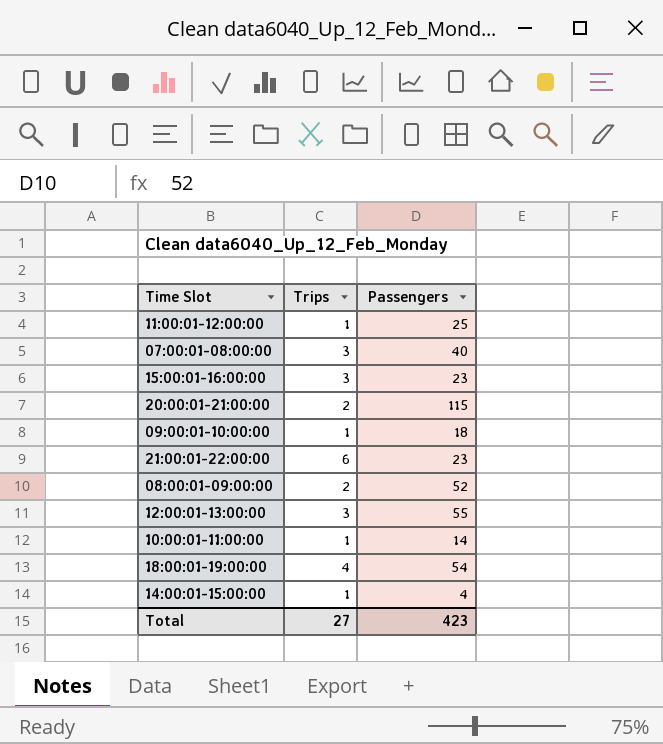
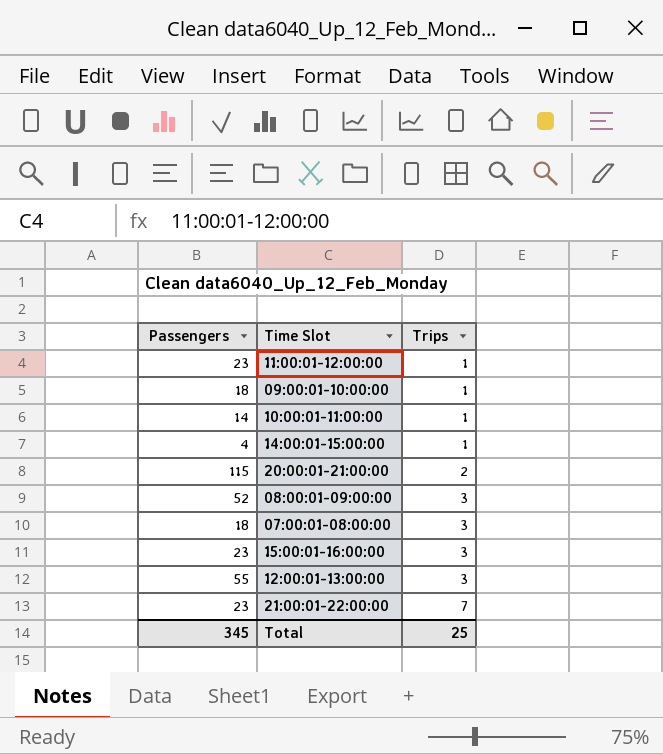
row order: none -> Trips ascending
column Passengers | position: 3 -> 1
row 18:00:01-19:00:00: 4 | 54 -> none
11:00:01-12:00:00 | Passengers: 25 -> 23
08:00:01-09:00:00 | Trips: 2 -> 3
07:00:01-08:00:00 | Passengers: 40 -> 18
21:00:01-22:00:00 | Trips: 6 -> 7
Total | Passengers: 423 -> 345
Total | Trips: 27 -> 25

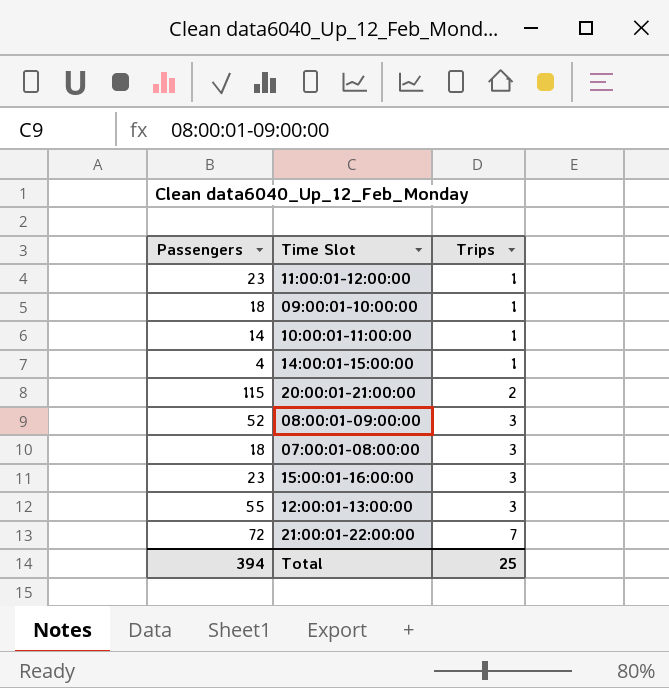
21:00:01-22:00:00 | Passengers: 23 -> 72
Total | Passengers: 345 -> 394

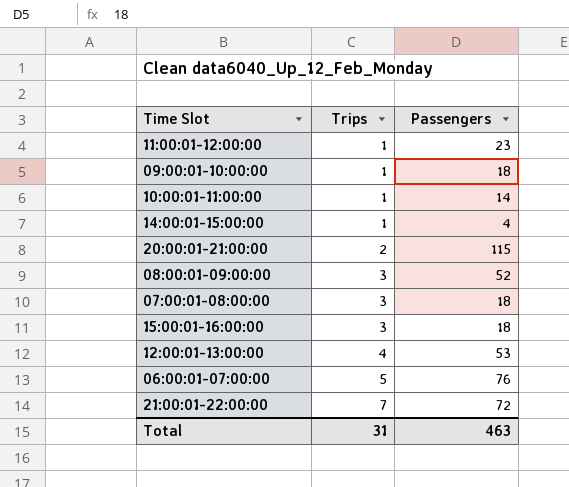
column Passengers | position: 1 -> 3
15:00:01-16:00:00 | Passengers: 23 -> 18
12:00:01-13:00:00 | Trips: 3 -> 4
12:00:01-13:00:00 | Passengers: 55 -> 53
row 06:00:01-07:00:00: none -> 5 | 76
Total | Trips: 25 -> 31
Total | Passengers: 394 -> 463

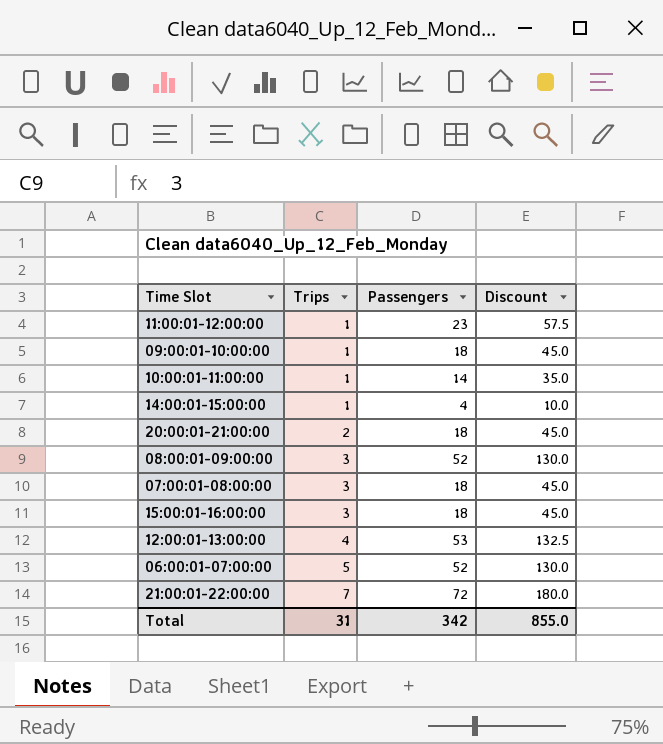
column Discount | formula: none -> [Passengers] * 2.5
20:00:01-21:00:00 | Passengers: 115 -> 18
06:00:01-07:00:00 | Passengers: 76 -> 52
Total | Passengers: 463 -> 342

